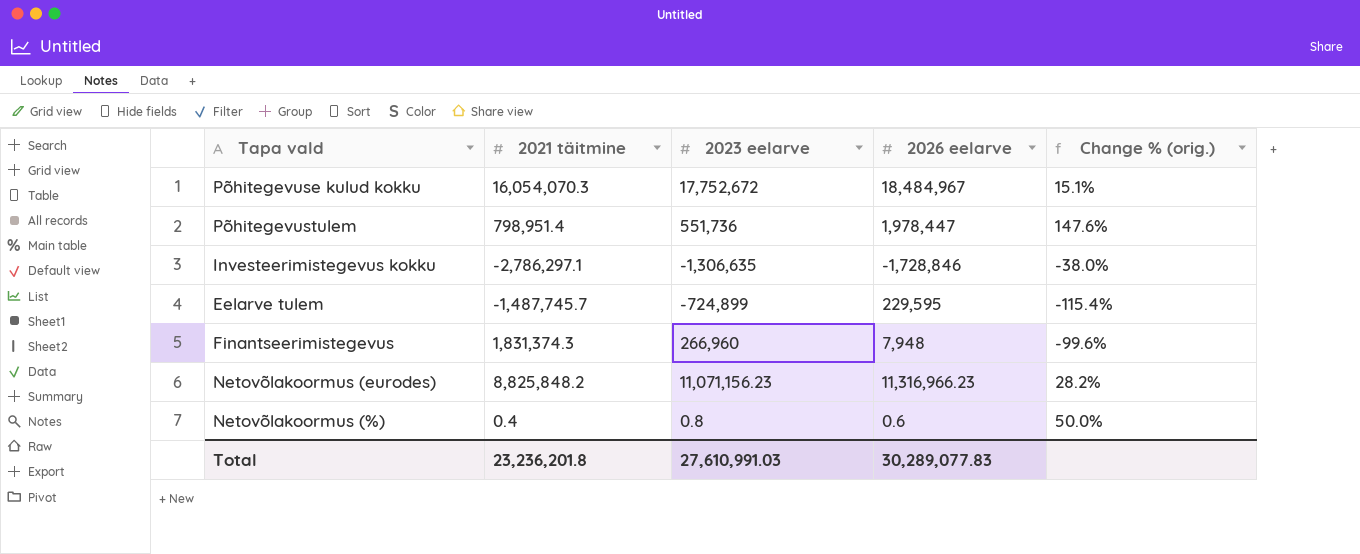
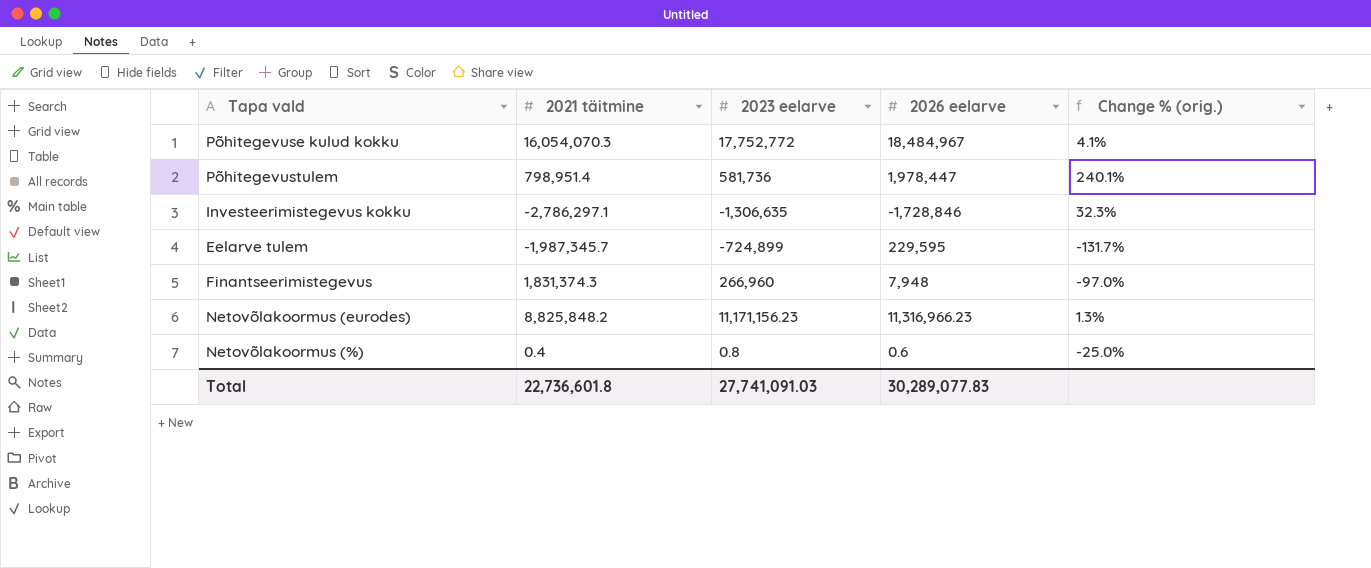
column Change % (orig.) | formula: ([2026 eelarve] - [2021 täitmine]) / [2021 täitmine] -> ([2026 eelarve] - [2023 eelarve]) / [2023 eelarve]
Põhitegevuse kulud kokku | 2023 eelarve: 17,752,672 -> 17,752,772
Põhitegevustulem | 2023 eelarve: 551,736 -> 581,736
Eelarve tulem | 2021 täitmine: -1,487,745.7 -> -1,987,345.7
Netovõlakoormus (eurodes) | 2023 eelarve: 11,071,156.23 -> 11,171,156.23
Total | 2021 täitmine: 23,236,201.8 -> 22,736,601.8
Total | 2023 eelarve: 27,610,991.03 -> 27,741,091.03

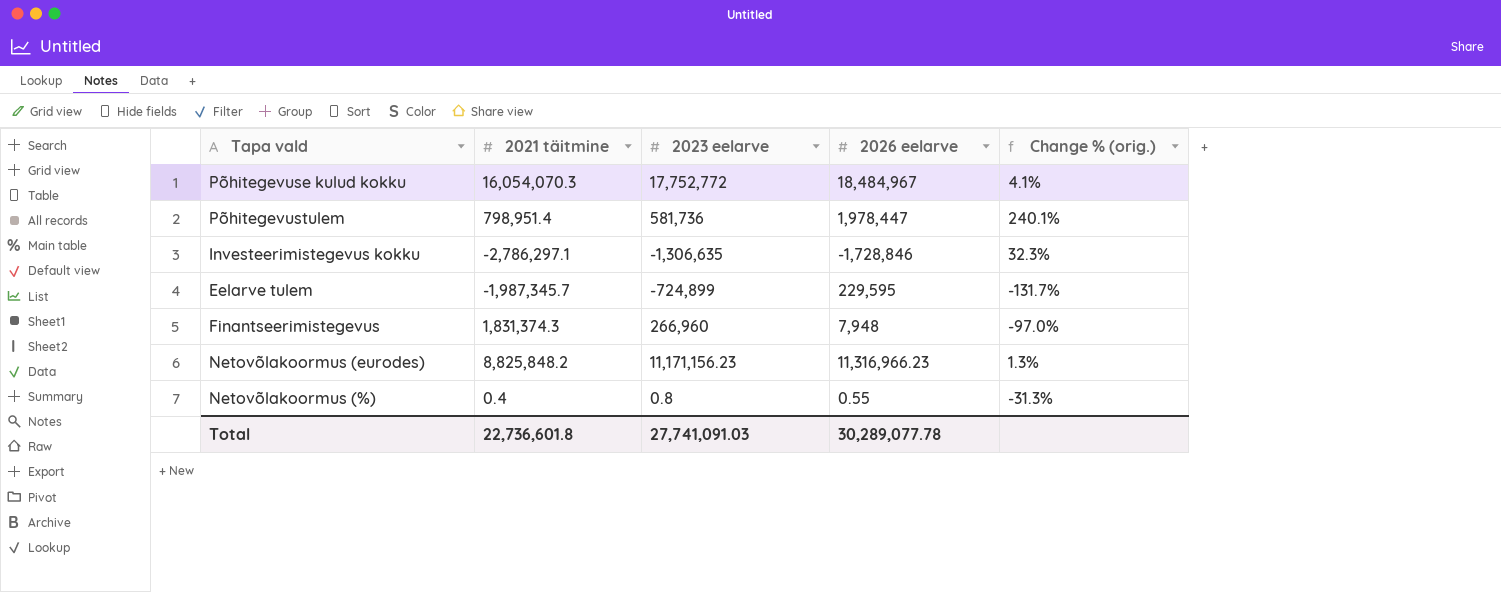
Netovõlakoormus (%) | 2026 eelarve: 0.6 -> 0.55
Netovõlakoormus (%) | Change % (orig.): -25.0% -> -31.3%
Total | 2026 eelarve: 30,289,077.83 -> 30,289,077.78

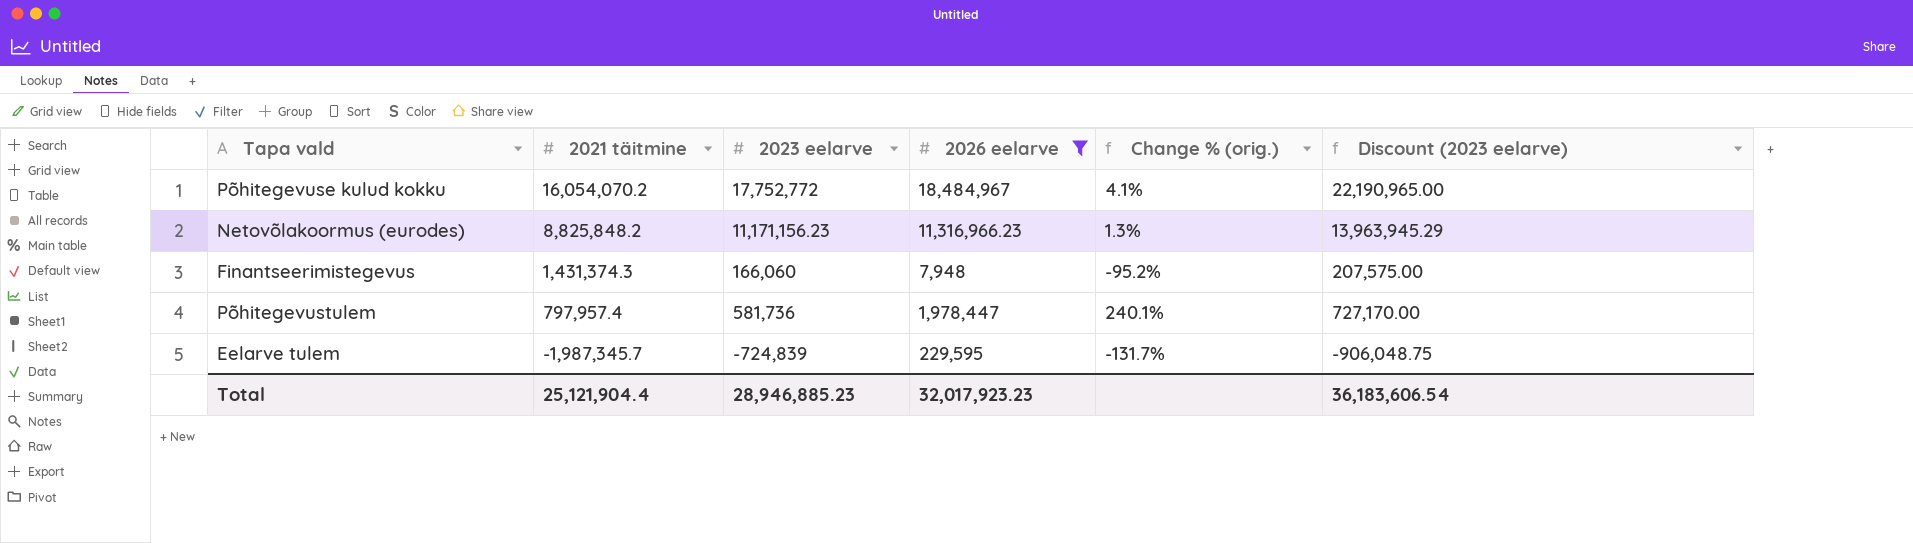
filter: none -> 2026 eelarve >= 7,948
row order: none -> 2021 täitmine descending
column Discount (2023 eelarve) | formula: none -> [2023 eelarve] * 1.25
Põhitegevuse kulud kokku | 2021 täitmine: 16,054,070.3 -> 16,054,070.2
Finantseerimistegevus | 2021 täitmine: 1,831,374.3 -> 1,431,374.3
Finantseerimistegevus | 2023 eelarve: 266,960 -> 166,060
Finantseerimistegevus | Change % (orig.): -97.0% -> -95.2%
Põhitegevustulem | 2021 täitmine: 798,951.4 -> 797,957.4
Eelarve tulem | 2023 eelarve: -724,899 -> -724,839
Total | 2021 täitmine: 22,736,601.8 -> 25,121,904.4
Total | 2023 eelarve: 27,741,091.03 -> 28,946,885.23
Total | 2026 eelarve: 30,289,077.78 -> 32,017,923.23

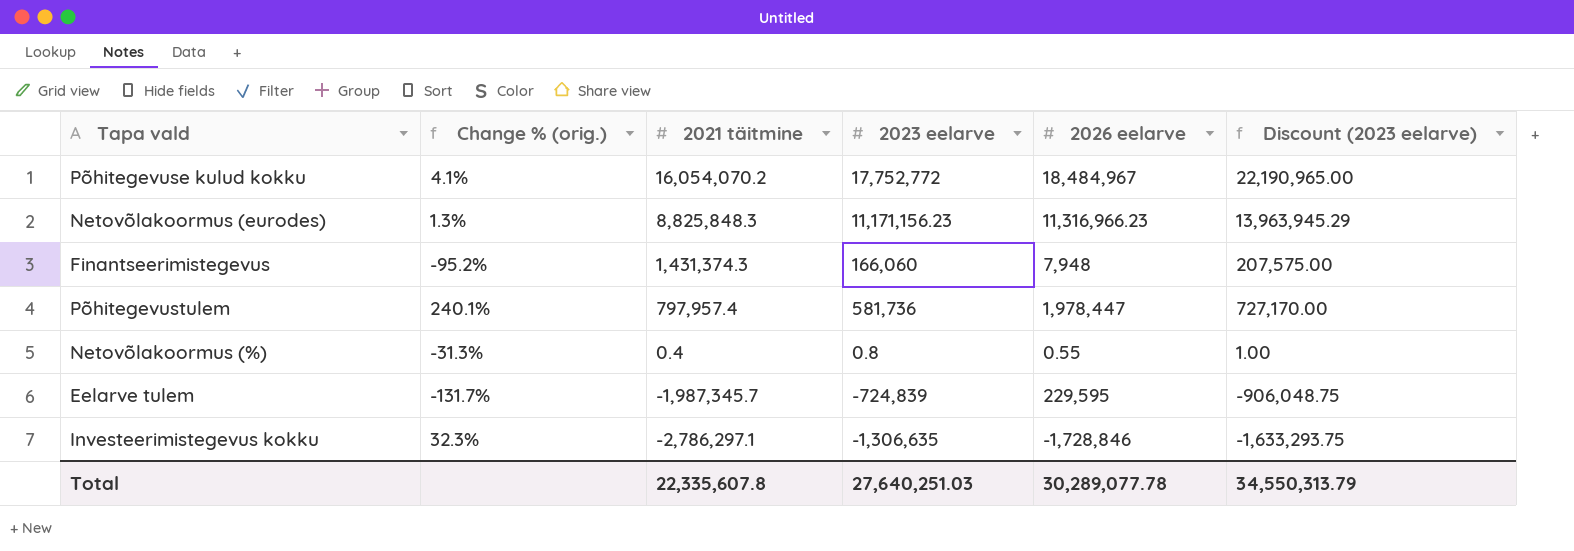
filter: 2026 eelarve >= 7,948 -> none
column Change % (orig.) | position: 5 -> 2
Netovõlakoormus (eurodes) | 2021 täitmine: 8,825,848.2 -> 8,825,848.3
Total | 2021 täitmine: 25,121,904.4 -> 22,335,607.8
Total | 2023 eelarve: 28,946,885.23 -> 27,640,251.03
Total | 2026 eelarve: 32,017,923.23 -> 30,289,077.78
Total | Discount (2023 eelarve): 36,183,606.54 -> 34,550,313.79

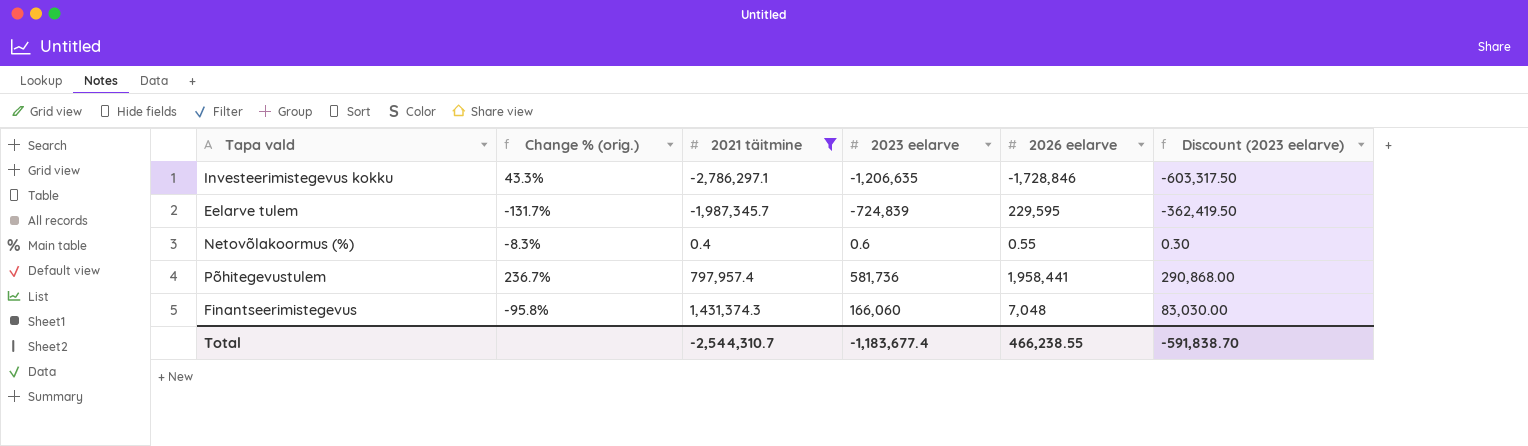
filter: none -> 2021 täitmine <= 1,431,374.3
row order: 2021 täitmine descending -> 2021 täitmine ascending
column Discount (2023 eelarve) | formula: [2023 eelarve] * 1.25 -> [2023 eelarve] * 0.5
Investeerimistegevus kokku | Change % (orig.): 32.3% -> 43.3%
Investeerimistegevus kokku | 2023 eelarve: -1,306,635 -> -1,206,635
Netovõlakoormus (%) | Change % (orig.): -31.3% -> -8.3%
Netovõlakoormus (%) | 2023 eelarve: 0.8 -> 0.6
Põhitegevustulem | Change % (orig.): 240.1% -> 236.7%
Põhitegevustulem | 2026 eelarve: 1,978,447 -> 1,958,441
Finantseerimistegevus | Change % (orig.): -95.2% -> -95.8%
Finantseerimistegevus | 2026 eelarve: 7,948 -> 7,048
Total | 2021 täitmine: 22,335,607.8 -> -2,544,310.7
Total | 2023 eelarve: 27,640,251.03 -> -1,183,677.4
Total | 2026 eelarve: 30,289,077.78 -> 466,238.55
Total | Discount (2023 eelarve): 34,550,313.79 -> -591,838.70

